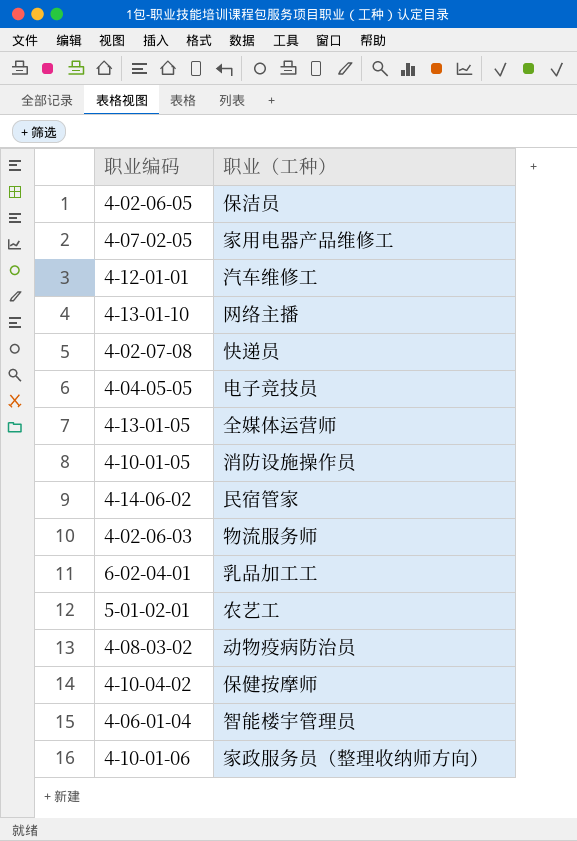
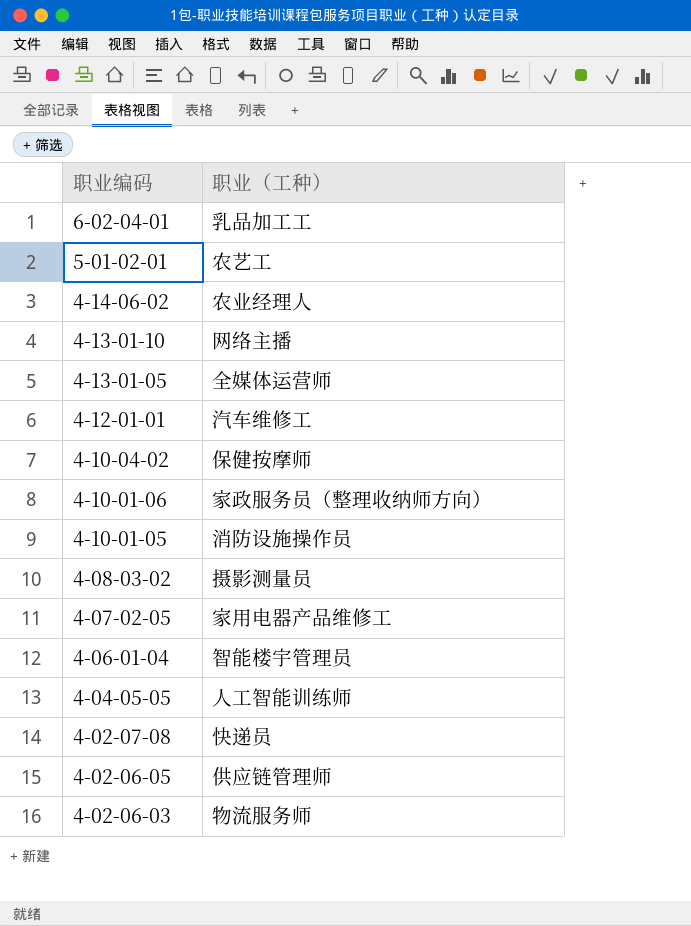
row order: none -> 职业编码 descending
4-14-06-02 | 职业（工种）: 民宿管家 -> 农业经理人
4-08-03-02 | 职业（工种）: 动物疫病防治员 -> 摄影测量员
4-04-05-05 | 职业（工种）: 电子竞技员 -> 人工智能训练师
4-02-06-05 | 职业（工种）: 保洁员 -> 供应链管理师

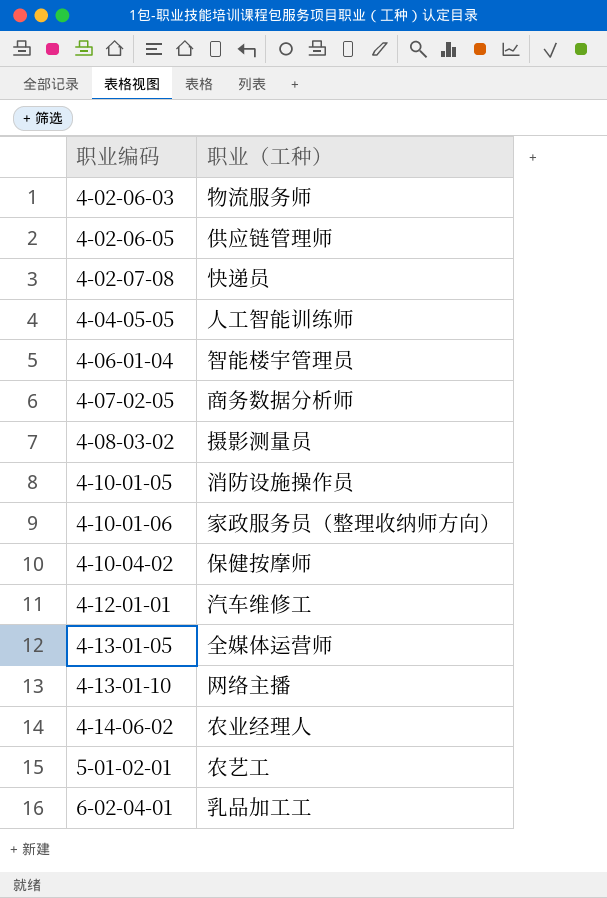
row order: 职业编码 descending -> 职业编码 ascending
4-07-02-05 | 职业（工种）: 家用电器产品维修工 -> 商务数据分析师

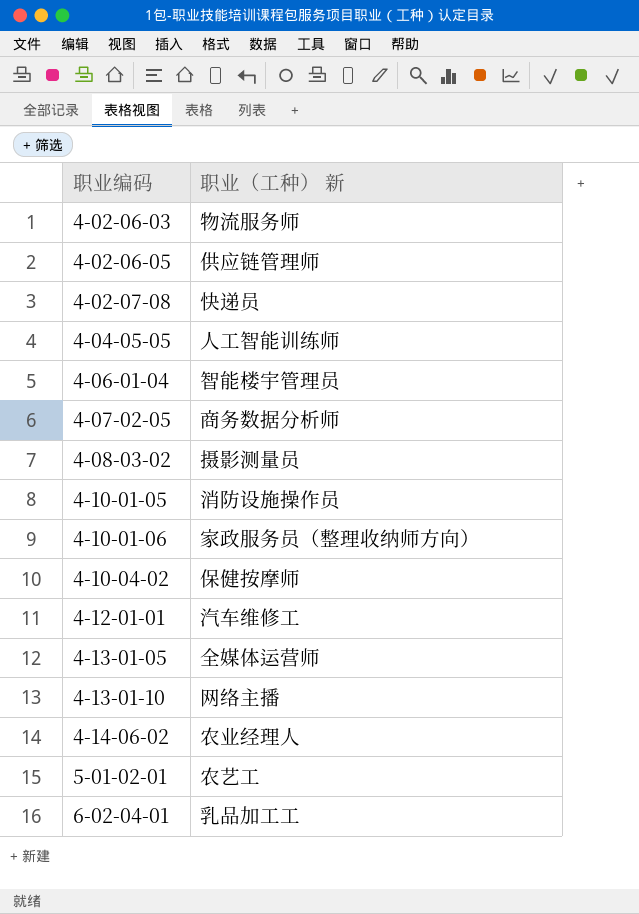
column name: 职业（工种） -> 职业（工种） 新

